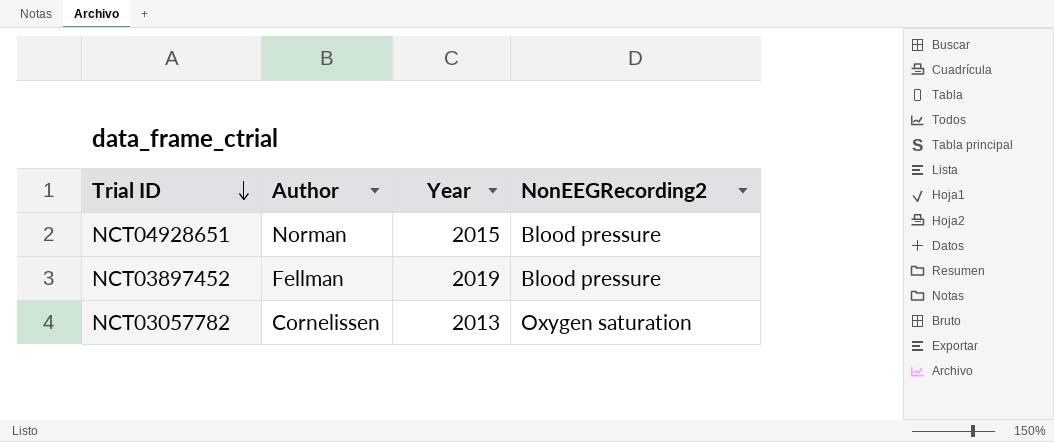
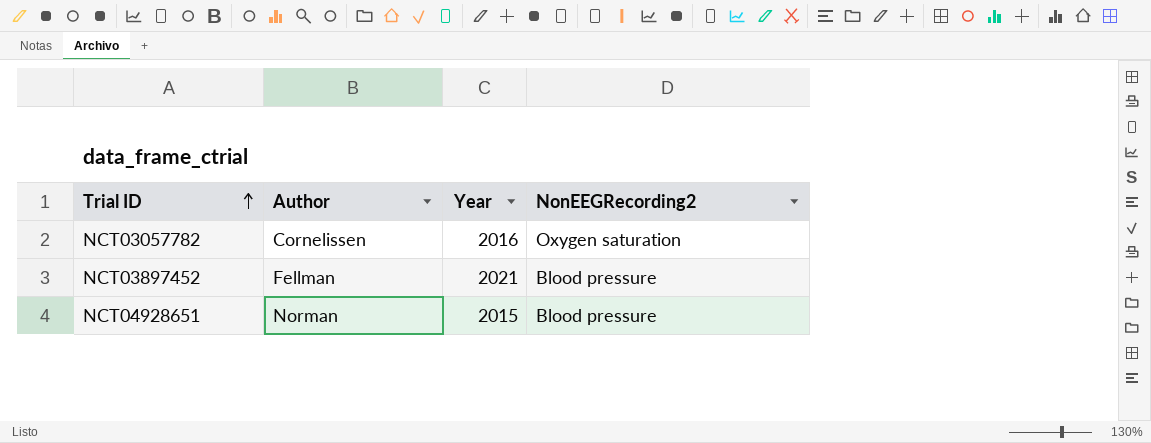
row order: Trial ID descending -> Trial ID ascending
NCT03057782 | Year: 2013 -> 2016
NCT03897452 | Year: 2019 -> 2021

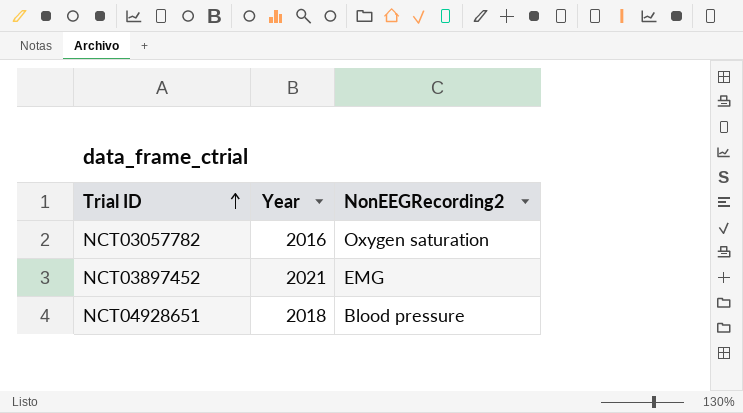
column Author | position: 2 -> none
NCT03897452 | NonEEGRecording2: Blood pressure -> EMG
NCT04928651 | Year: 2015 -> 2018

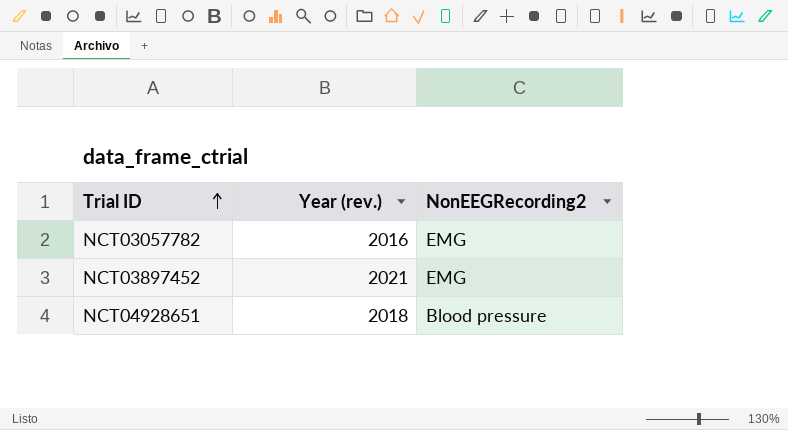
column name: Year -> Year (rev.)
NCT03057782 | NonEEGRecording2: Oxygen saturation -> EMG

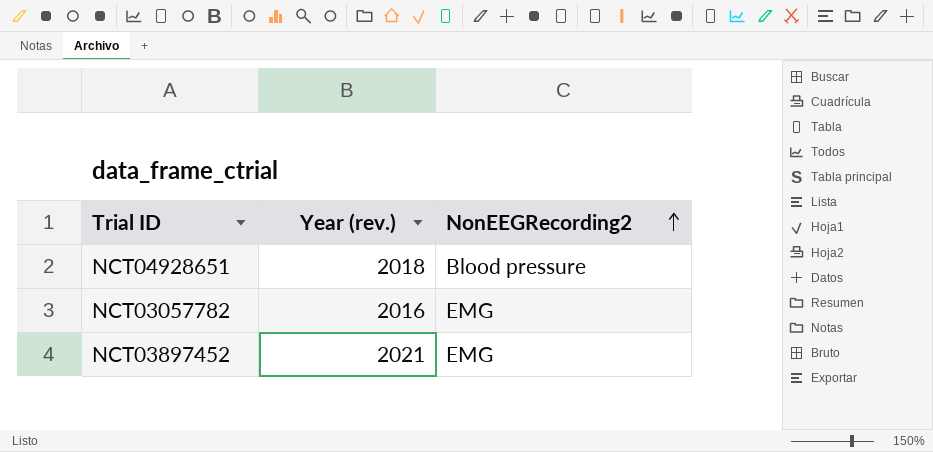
row order: Trial ID ascending -> NonEEGRecording2 ascending

